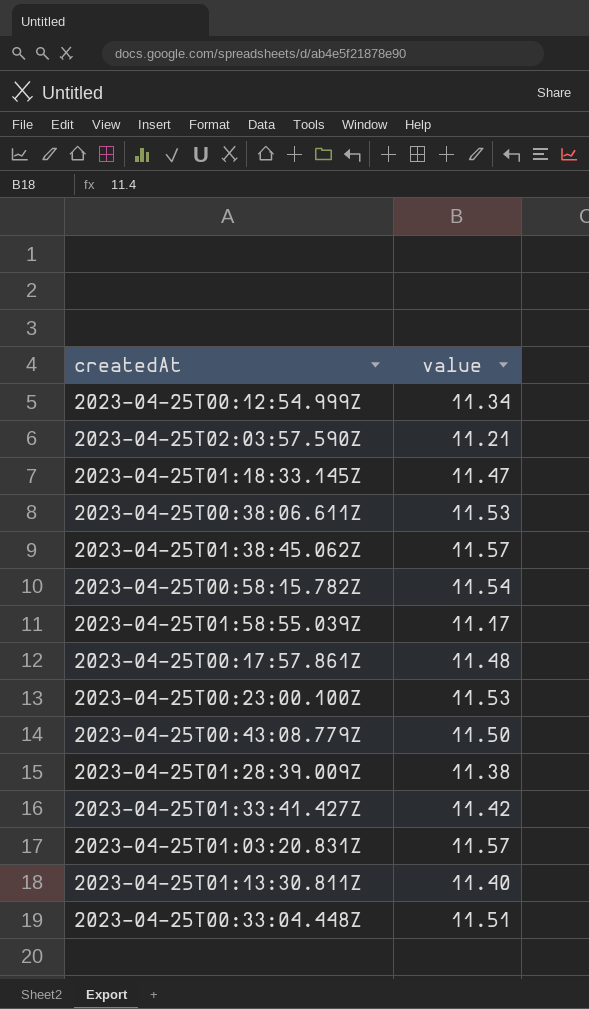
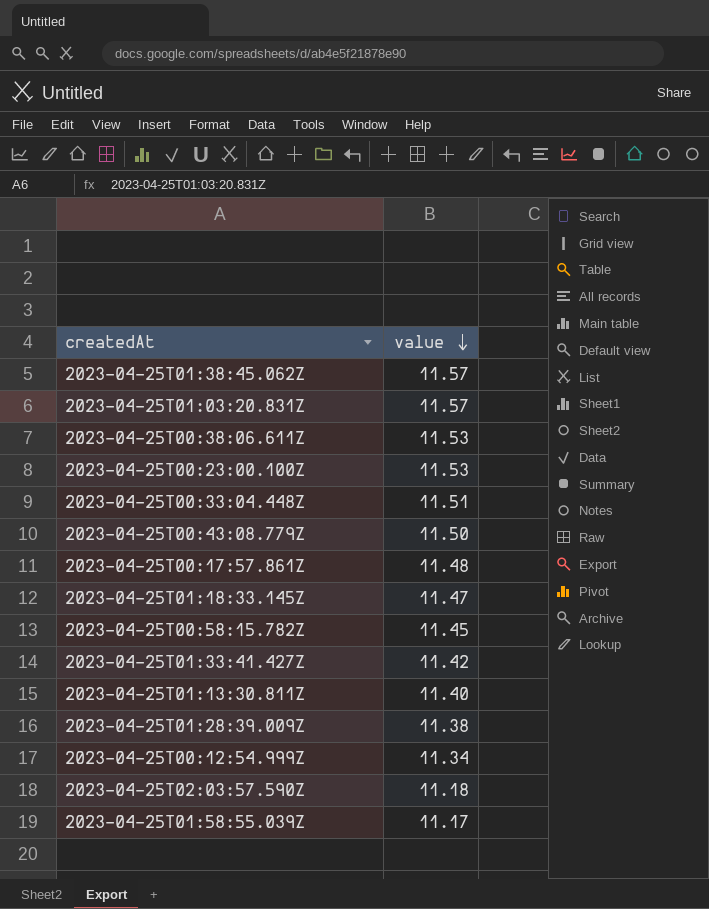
row order: none -> value descending
2023-04-25T00:58:15.782Z | value: 11.54 -> 11.45
2023-04-25T02:03:57.590Z | value: 11.21 -> 11.18

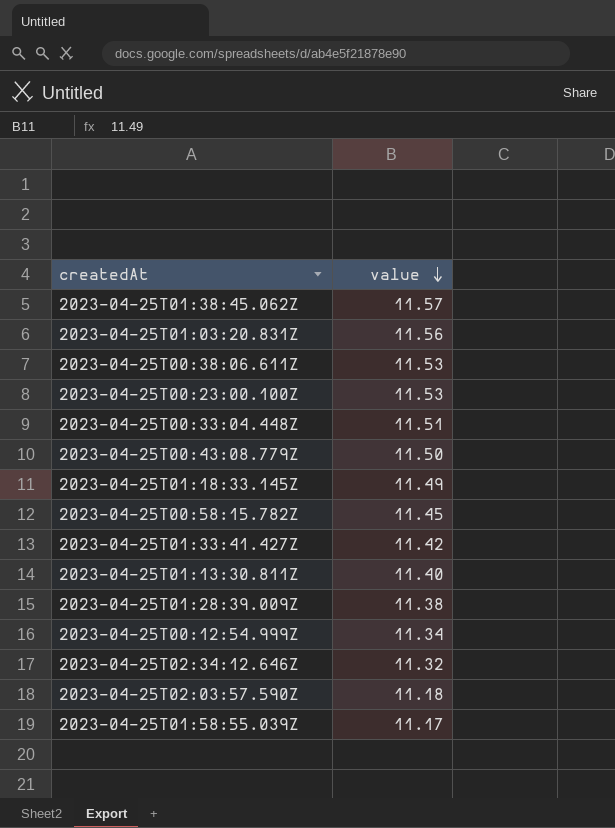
row 2023-04-25T00:17:57.861Z: 11.48 -> none
2023-04-25T01:03:20.831Z | value: 11.57 -> 11.56
2023-04-25T01:18:33.145Z | value: 11.47 -> 11.49
row 2023-04-25T02:34:12.646Z: none -> 11.32

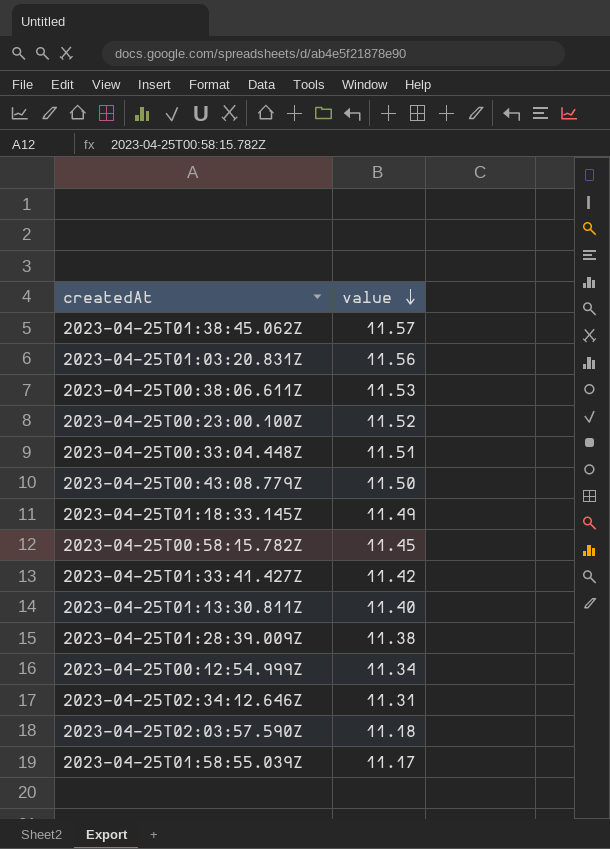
2023-04-25T00:23:00.100Z | value: 11.53 -> 11.52
2023-04-25T02:34:12.646Z | value: 11.32 -> 11.31

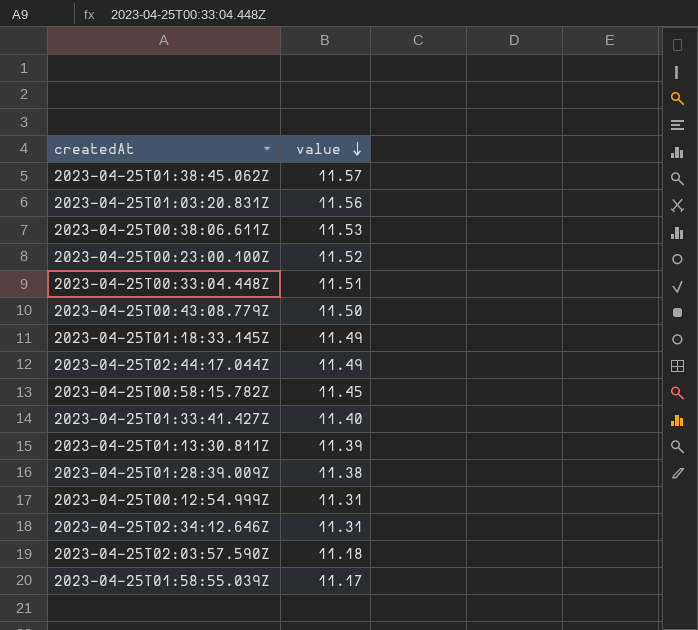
row 2023-04-25T02:44:17.044Z: none -> 11.49
2023-04-25T01:33:41.427Z | value: 11.42 -> 11.40
2023-04-25T01:13:30.811Z | value: 11.40 -> 11.39
2023-04-25T00:12:54.999Z | value: 11.34 -> 11.31

